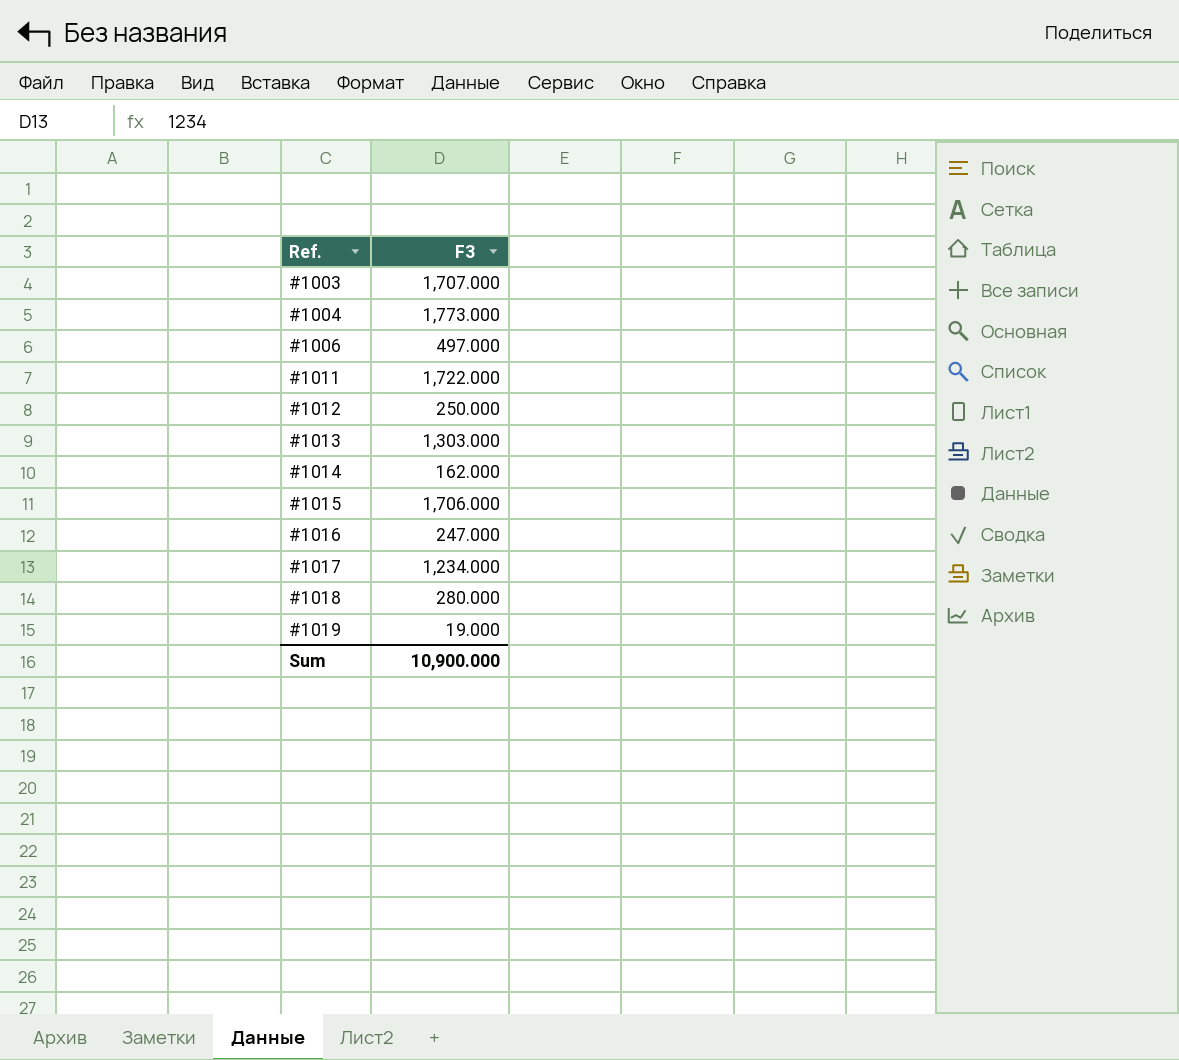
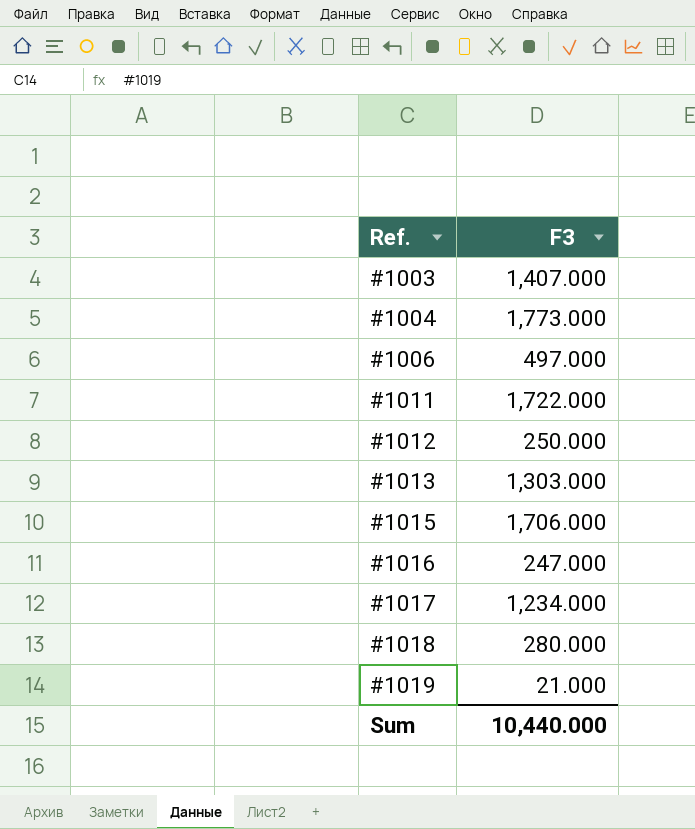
row #1014: 162.000 -> none
#1003 | F3: 1,707.000 -> 1,407.000
#1019 | F3: 19.000 -> 21.000
Sum | F3: 10,900.000 -> 10,440.000

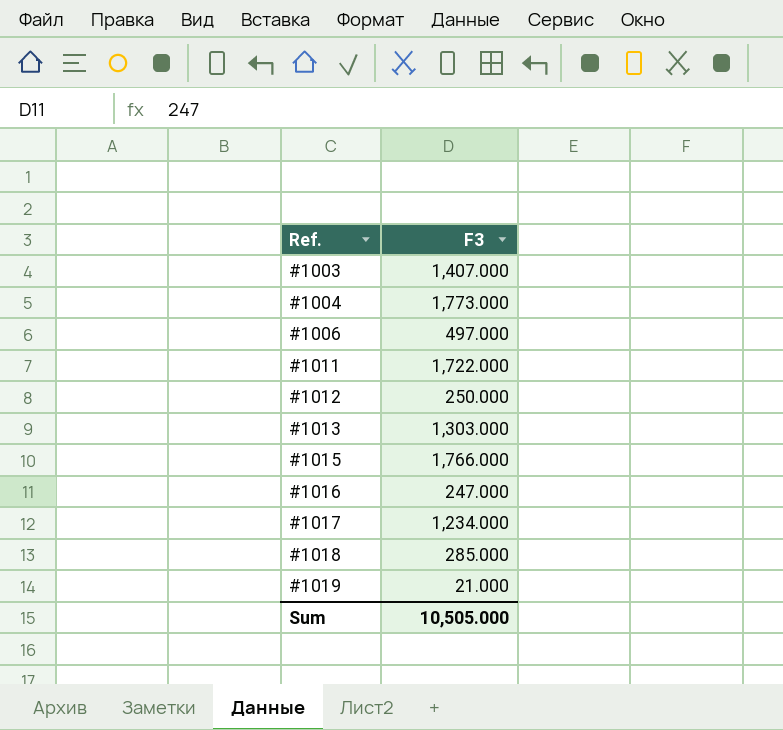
#1015 | F3: 1,706.000 -> 1,766.000
#1018 | F3: 280.000 -> 285.000
Sum | F3: 10,440.000 -> 10,505.000

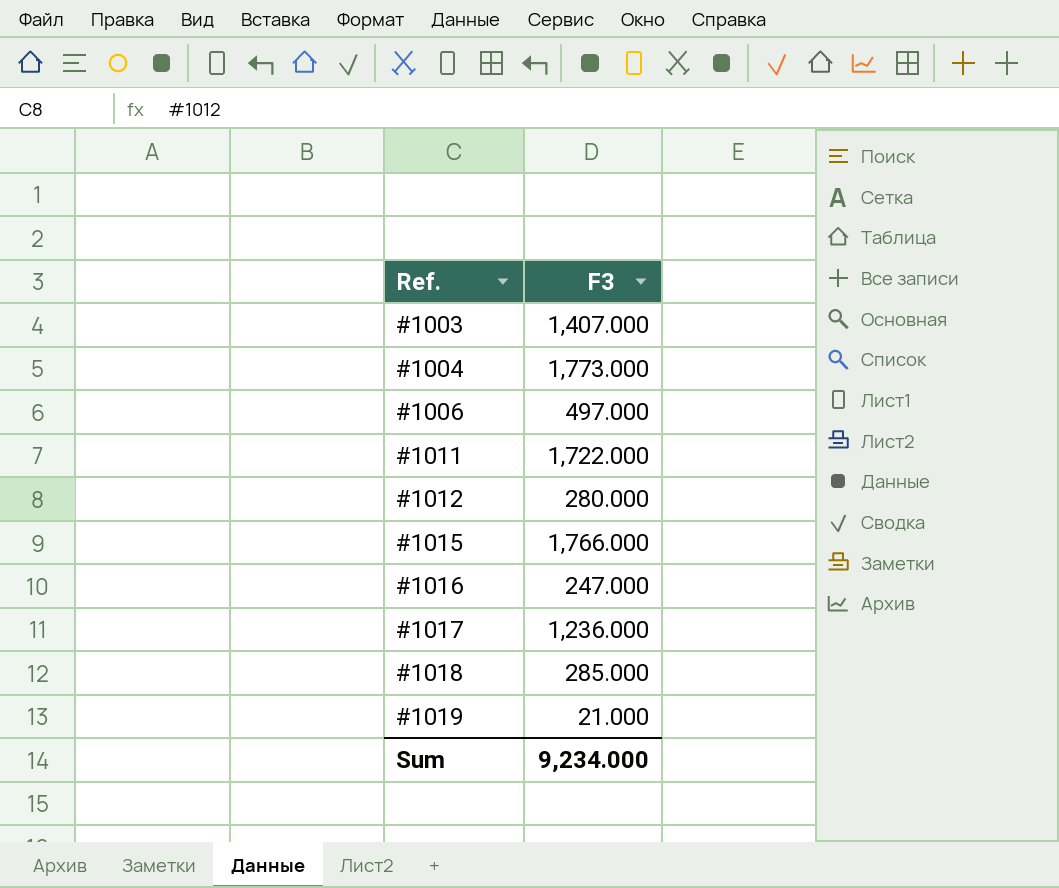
row #1013: 1,303.000 -> none
#1012 | F3: 250.000 -> 280.000
#1017 | F3: 1,234.000 -> 1,236.000
Sum | F3: 10,505.000 -> 9,234.000

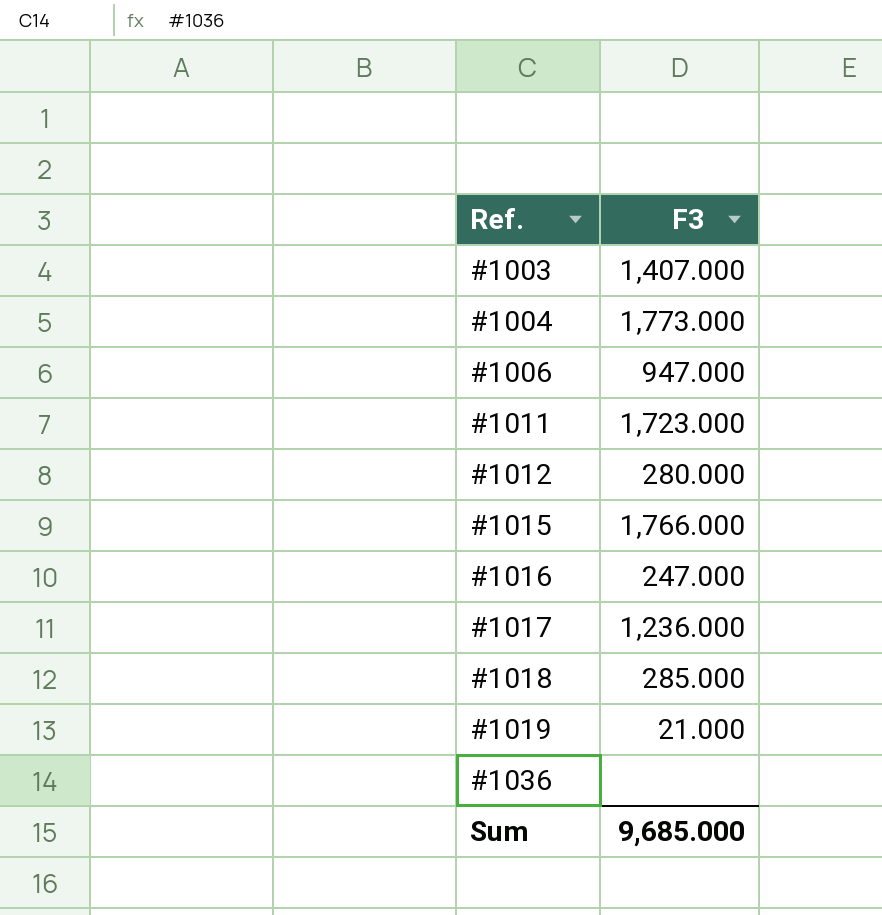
#1006 | F3: 497.000 -> 947.000
#1011 | F3: 1,722.000 -> 1,723.000
row #1036: none -> none
Sum | F3: 9,234.000 -> 9,685.000

